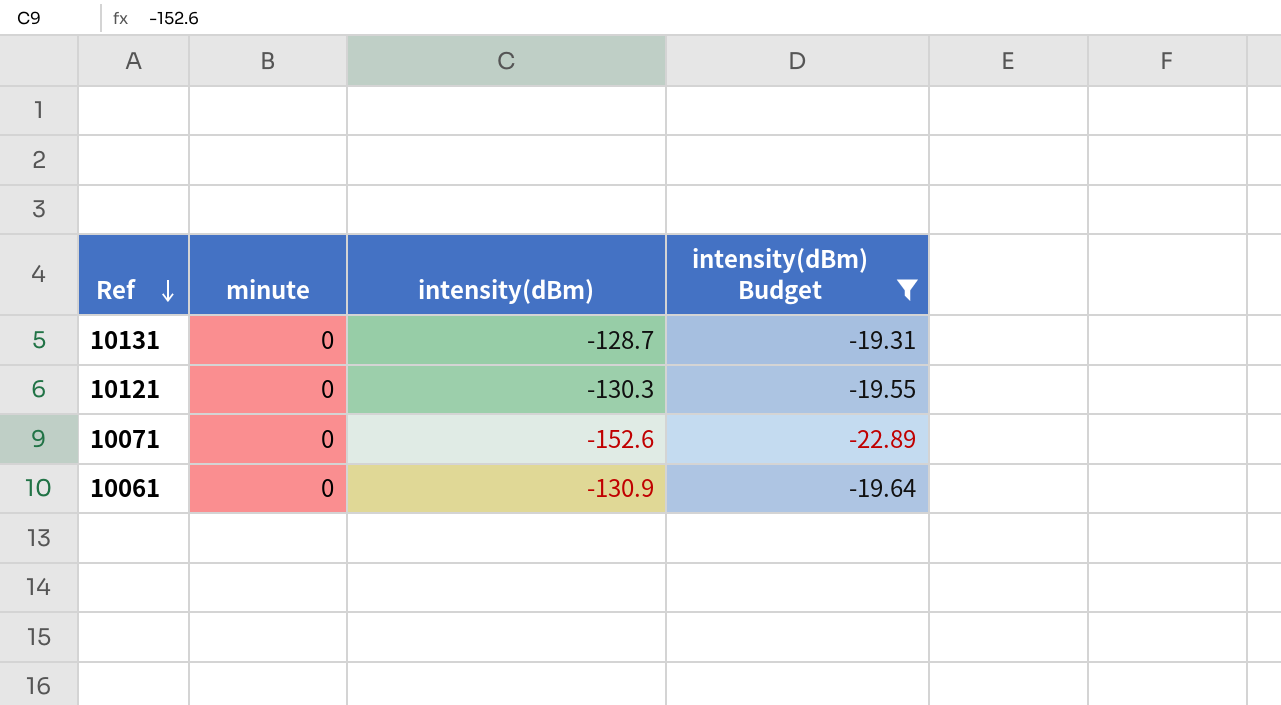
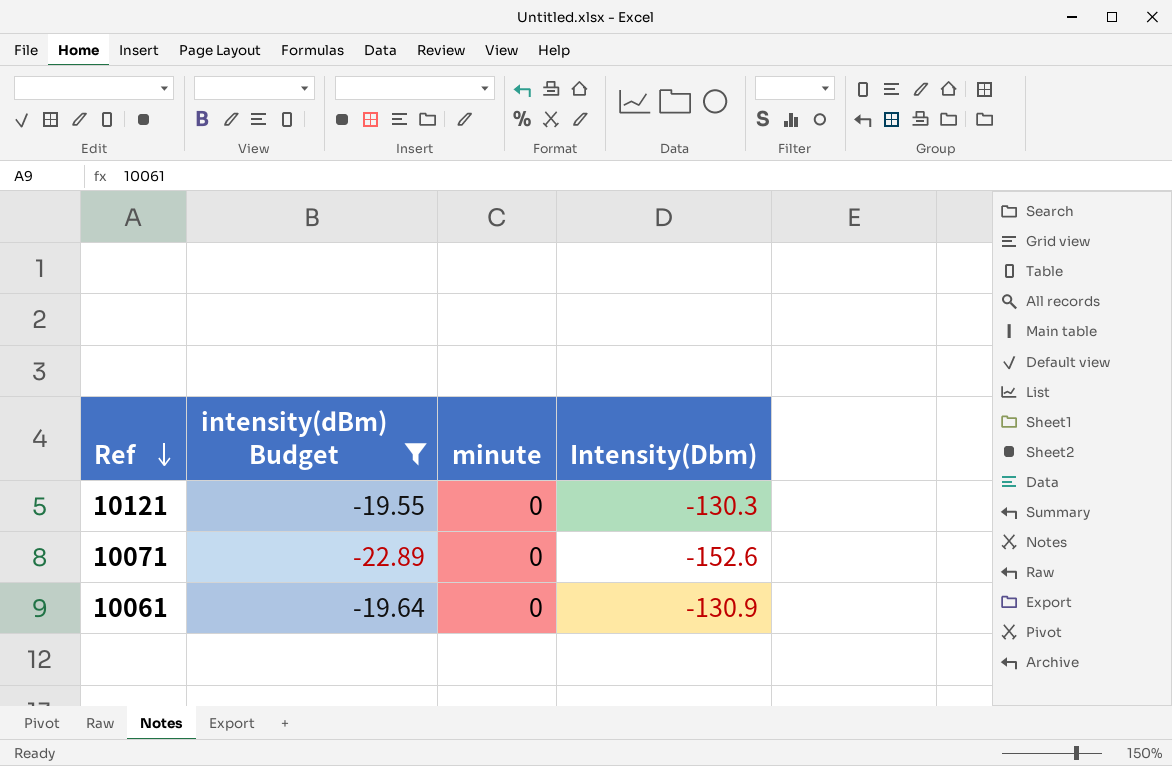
column intensity(dBm) Budget | position: 4 -> 2
column name: intensity(dBm) -> Intensity(Dbm)
row 10131: 0 | -128.7 | -19.31 -> none

